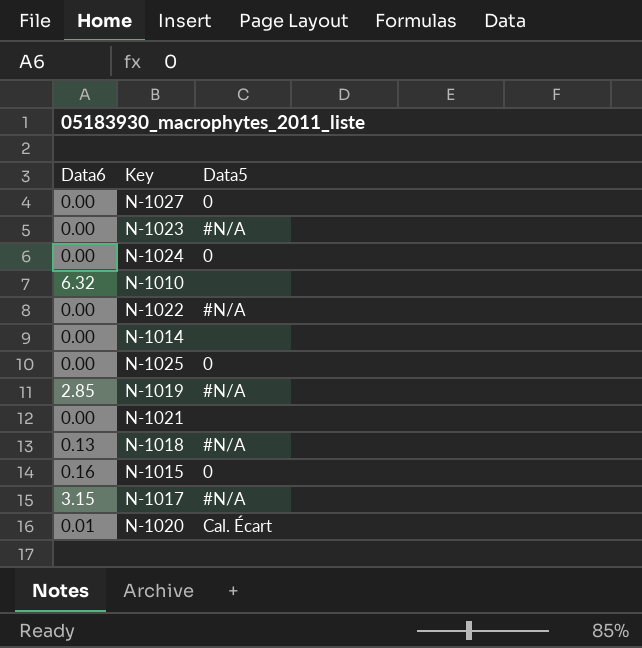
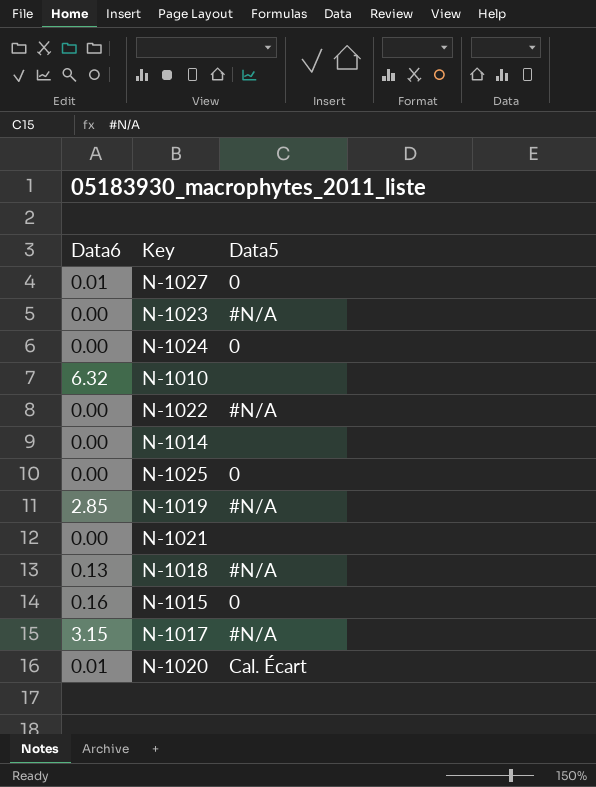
N-1027 | Data6: 0.00 -> 0.01

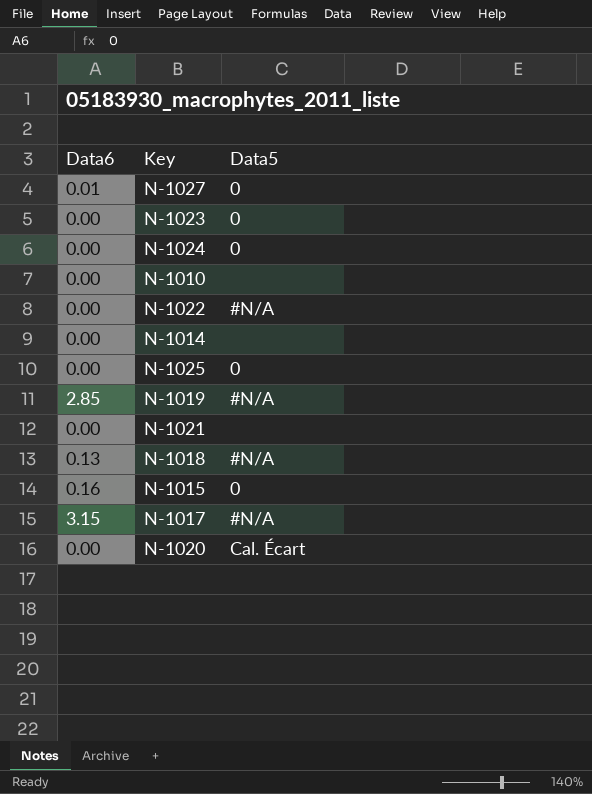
N-1023 | Data5: #N/A -> 0
N-1010 | Data6: 6.32 -> 0.00
N-1020 | Data6: 0.01 -> 0.00

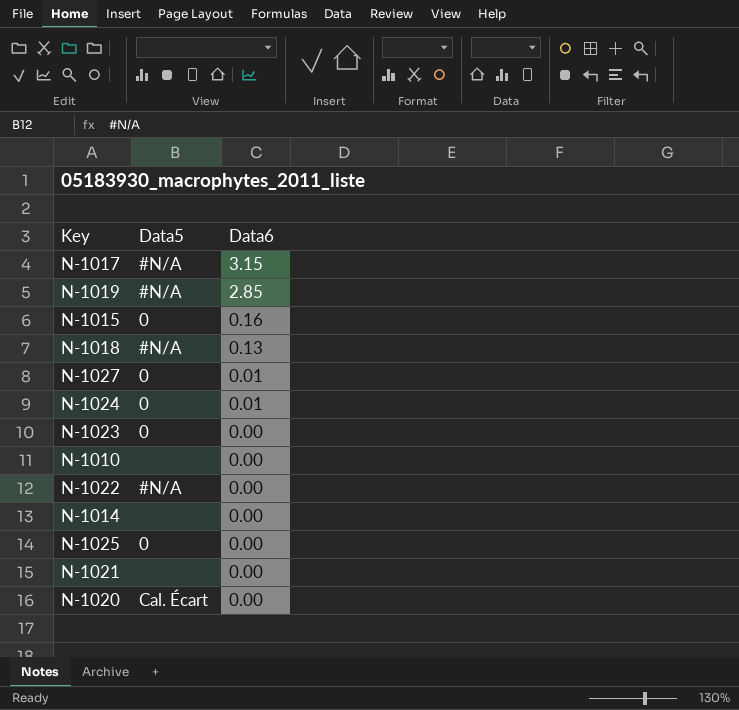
row order: none -> Data6 descending
column Data6 | position: 1 -> 3
N-1024 | Data6: 0.00 -> 0.01

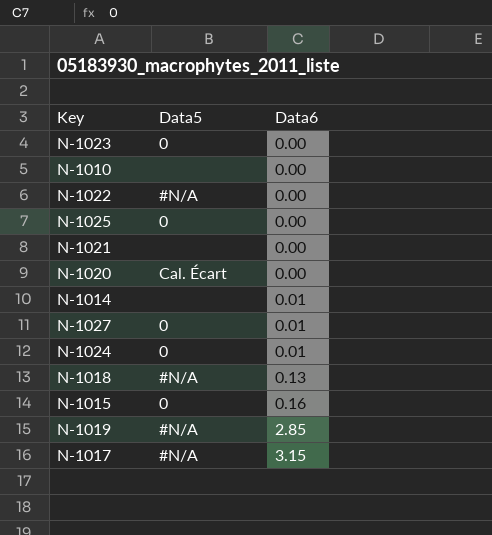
row order: Data6 descending -> Data6 ascending
N-1014 | Data6: 0.00 -> 0.01

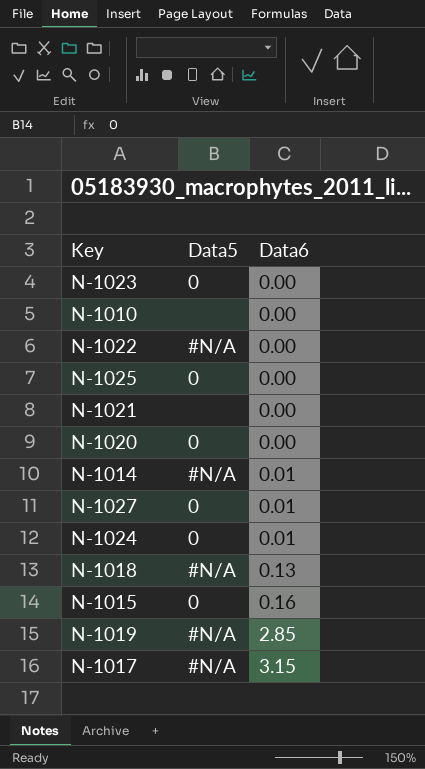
N-1020 | Data5: Cal. Écart -> 0
N-1014 | Data5: none -> #N/A

